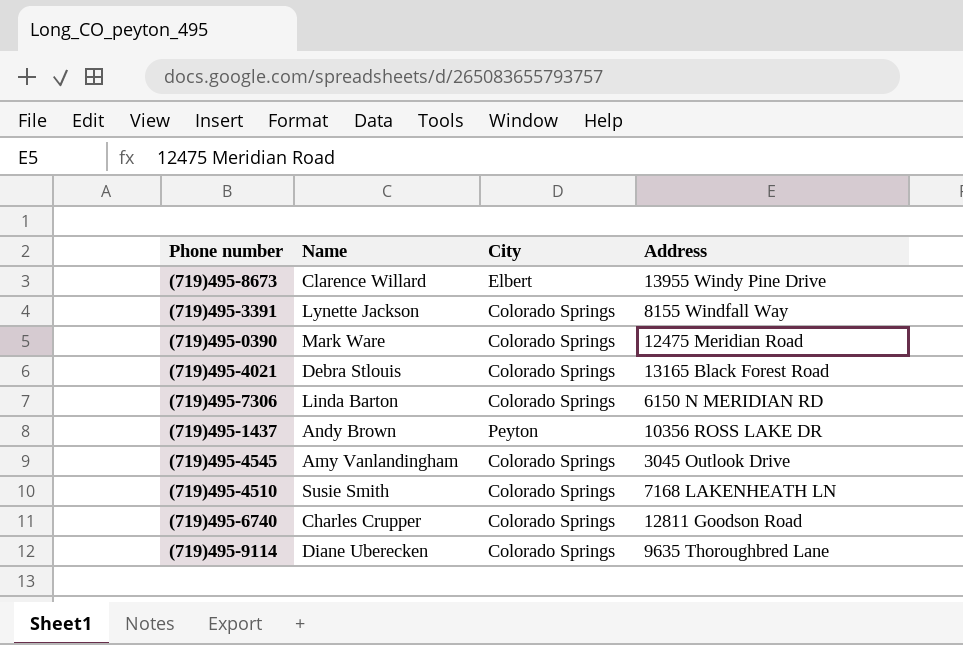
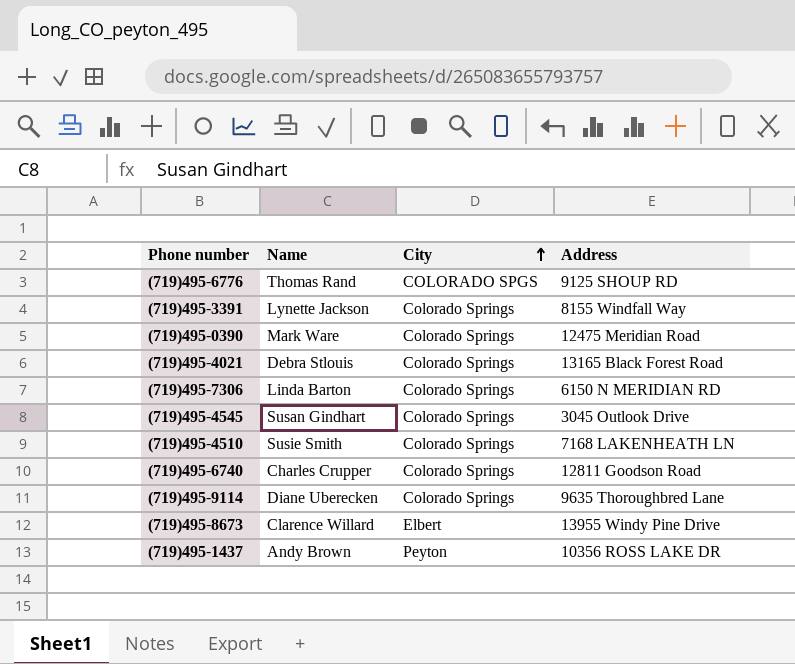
row order: none -> City ascending
row (719)495-6776: none -> Thomas Rand | COLORADO SPGS | 9125 SHOUP RD
(719)495-4545 | Name: Amy Vanlandingham -> Susan Gindhart

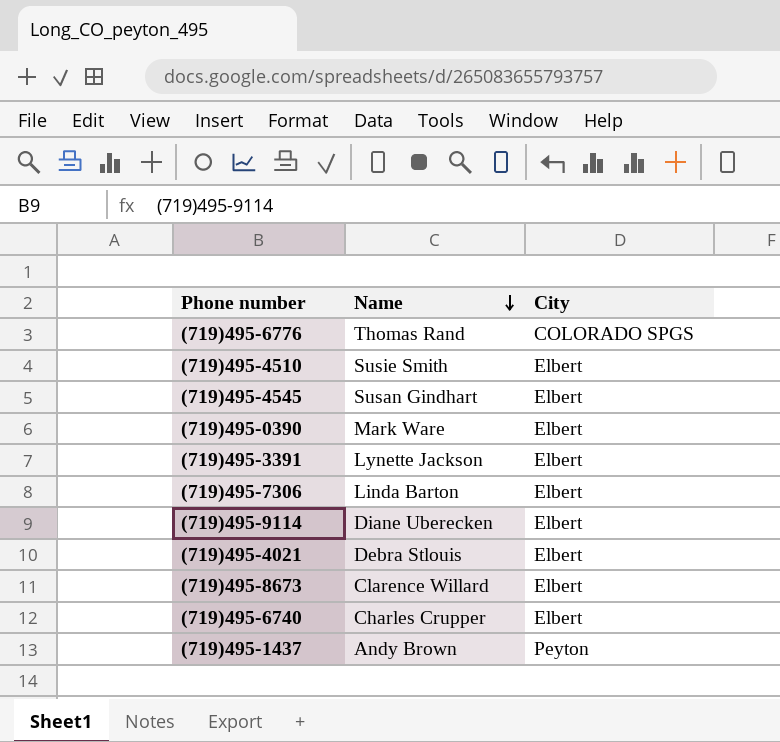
row order: City ascending -> Name descending
column Address | position: 4 -> none
(719)495-4510 | City: Colorado Springs -> Elbert
(719)495-4545 | City: Colorado Springs -> Elbert
(719)495-0390 | City: Colorado Springs -> Elbert
(719)495-3391 | City: Colorado Springs -> Elbert
(719)495-7306 | City: Colorado Springs -> Elbert
(719)495-9114 | City: Colorado Springs -> Elbert
(719)495-4021 | City: Colorado Springs -> Elbert
(719)495-6740 | City: Colorado Springs -> Elbert

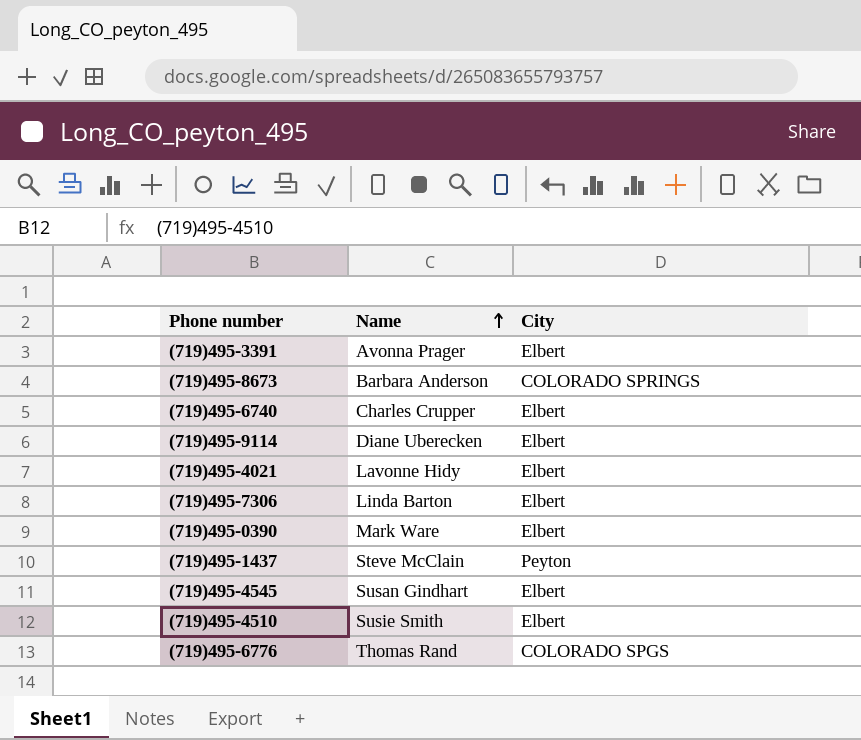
row order: Name descending -> Name ascending
(719)495-3391 | Name: Lynette Jackson -> Avonna Prager
(719)495-8673 | Name: Clarence Willard -> Barbara Anderson
(719)495-8673 | City: Elbert -> COLORADO SPRINGS
(719)495-4021 | Name: Debra Stlouis -> Lavonne Hidy
(719)495-1437 | Name: Andy Brown -> Steve McClain

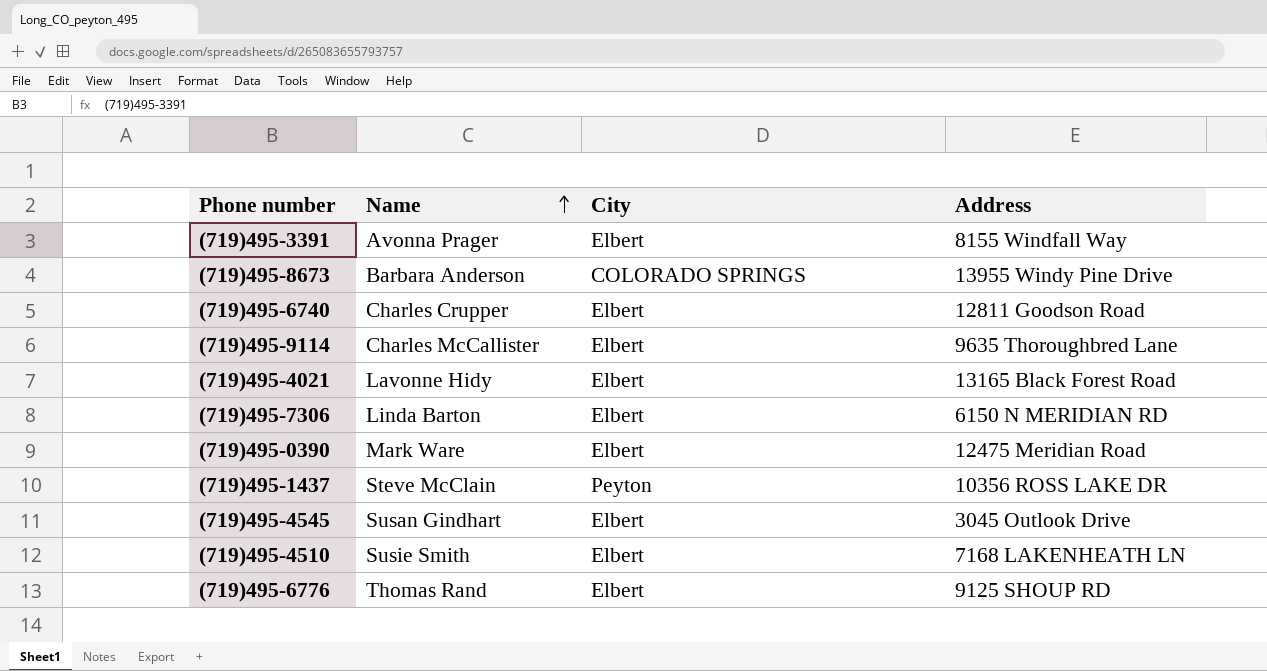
column Address | position: none -> 4
(719)495-9114 | Name: Diane Uberecken -> Charles McCallister
(719)495-6776 | City: COLORADO SPGS -> Elbert

